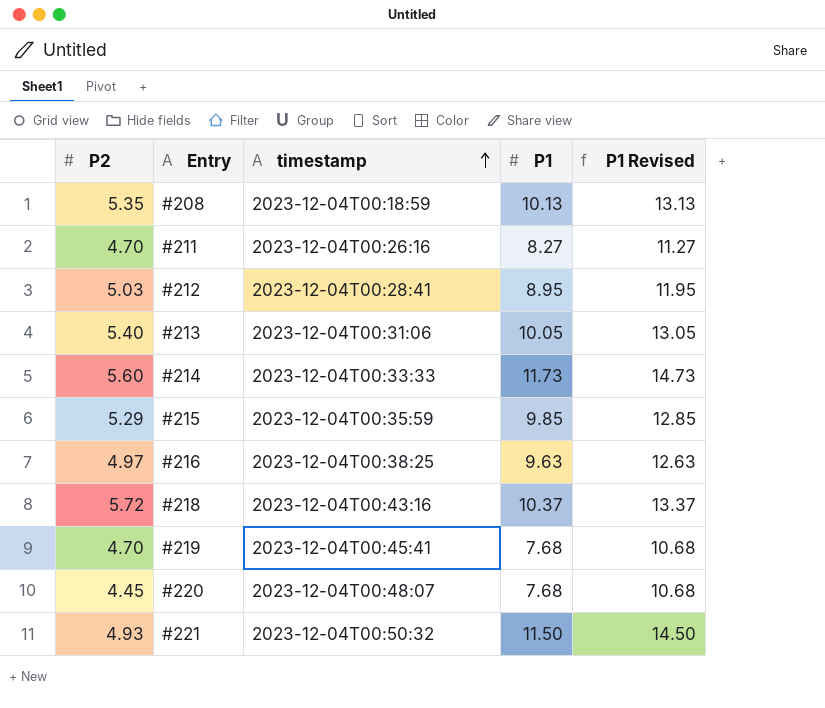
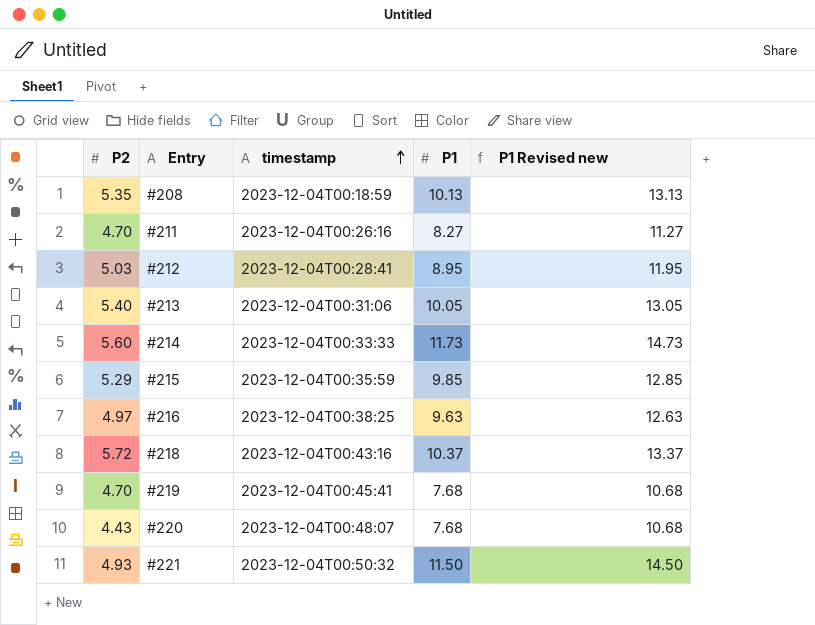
column name: P1 Revised -> P1 Revised new
#220 | P2: 4.45 -> 4.43

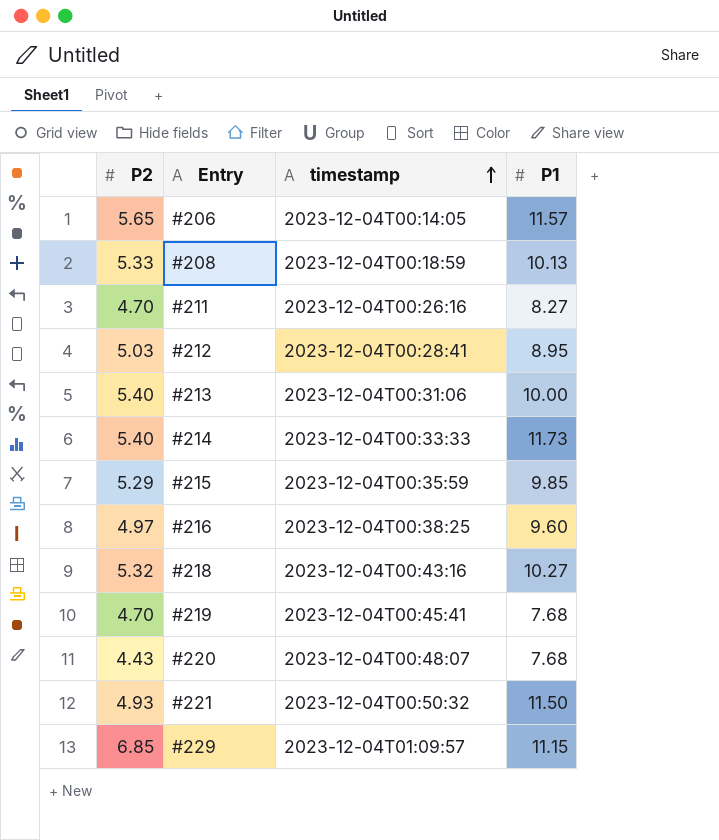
column P1 Revised new | formula: [P1] + 3 -> none
row #206: none -> 5.65 | 2023-12-04T00:14:05 | 11.57
#208 | P2: 5.35 -> 5.33
#213 | P1: 10.05 -> 10.00
#214 | P2: 5.60 -> 5.40
#216 | P1: 9.63 -> 9.60
#218 | P2: 5.72 -> 5.32
#218 | P1: 10.37 -> 10.27
row #229: none -> 6.85 | 2023-12-04T01:09:57 | 11.15

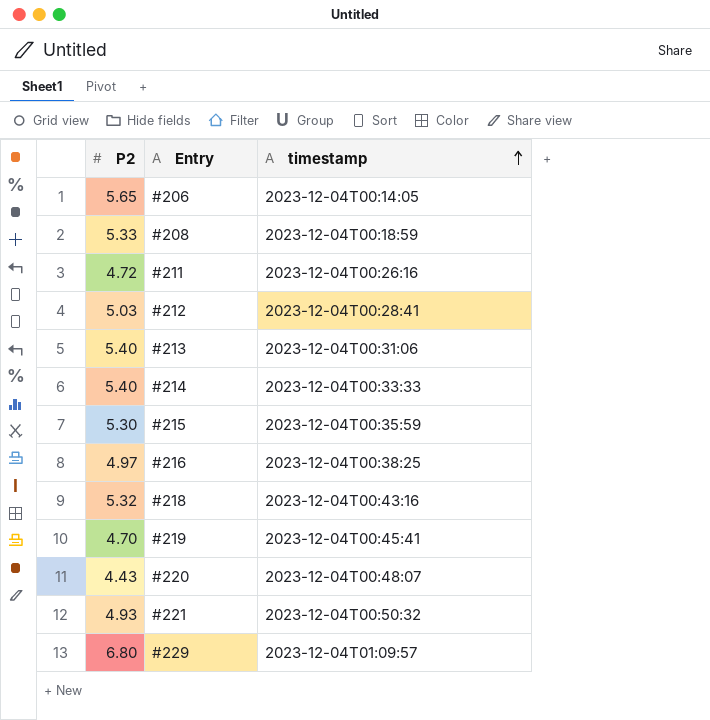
column P1 | position: 4 -> none
#211 | P2: 4.70 -> 4.72
#215 | P2: 5.29 -> 5.30
#229 | P2: 6.85 -> 6.80

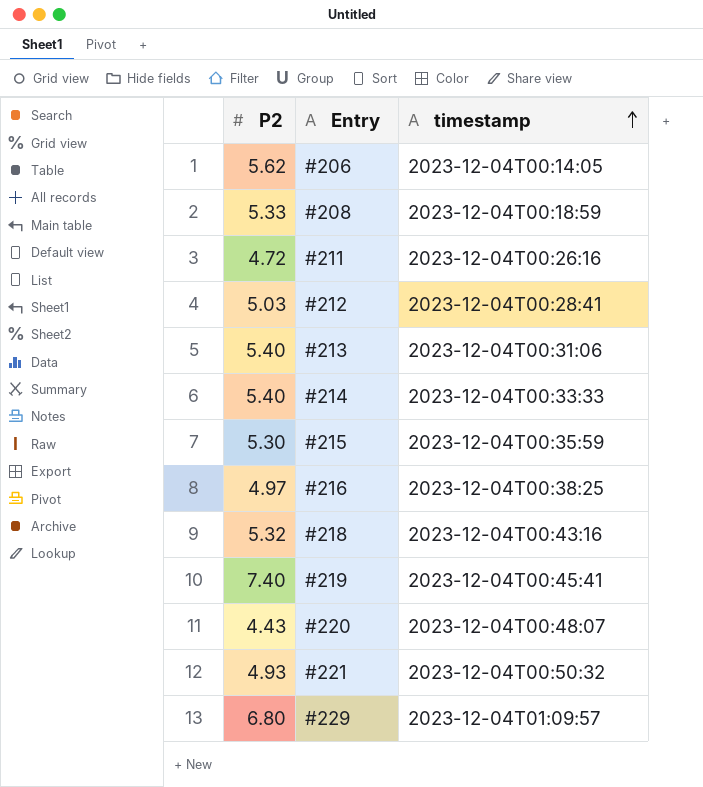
#206 | P2: 5.65 -> 5.62
#219 | P2: 4.70 -> 7.40

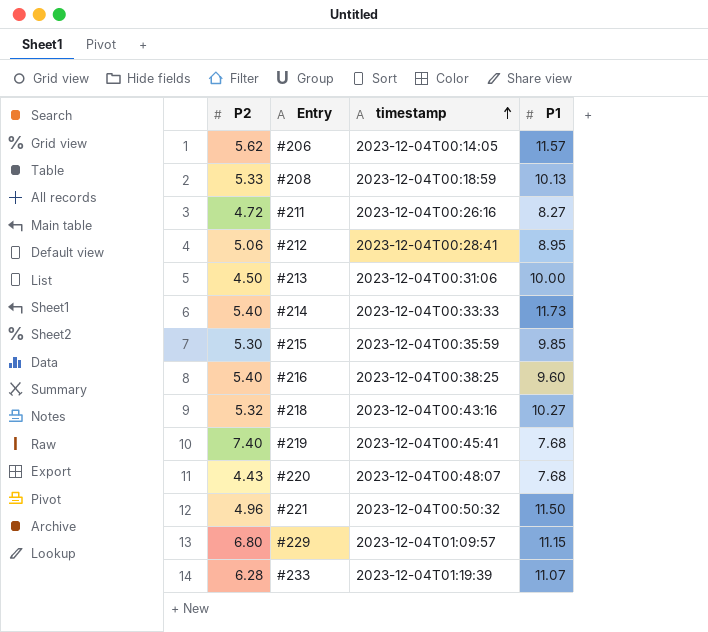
column P1 | position: none -> 4
#212 | P2: 5.03 -> 5.06
#213 | P2: 5.40 -> 4.50
#216 | P2: 4.97 -> 5.40
#221 | P2: 4.93 -> 4.96
row #233: none -> 6.28 | 2023-12-04T01:19:39 | 11.07

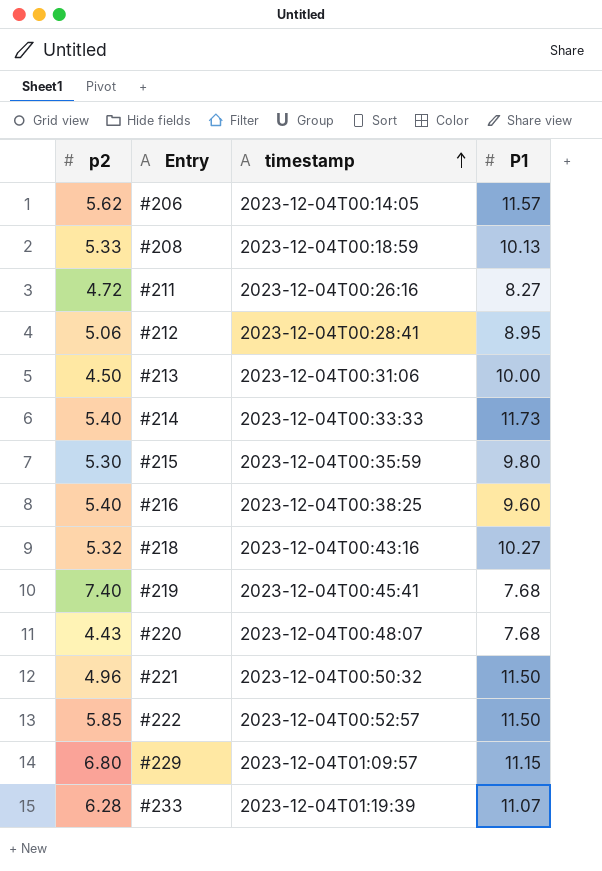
column name: P2 -> p2
#215 | P1: 9.85 -> 9.80
row #222: none -> 5.85 | 2023-12-04T00:52:57 | 11.50

